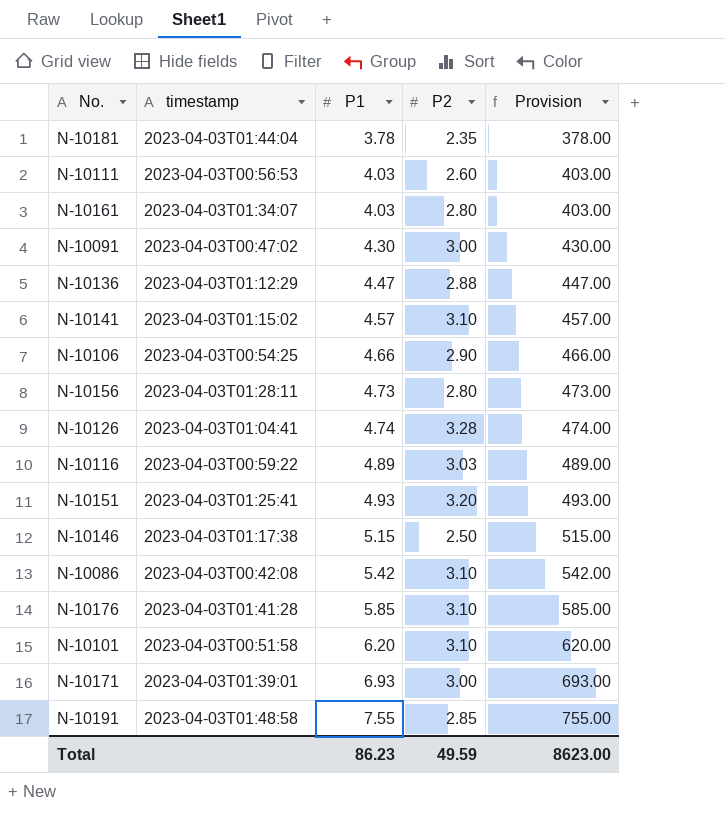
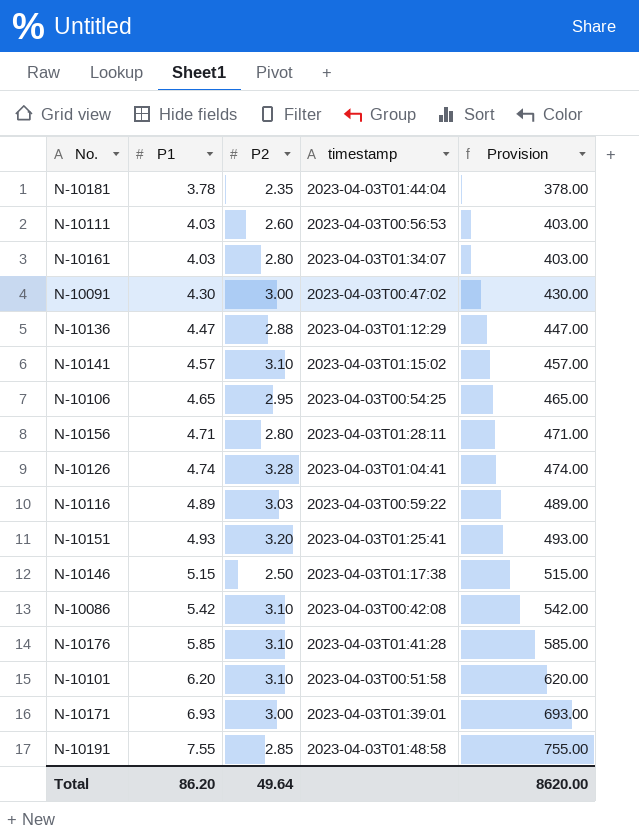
column timestamp | position: 2 -> 4
N-10106 | P1: 4.66 -> 4.65
N-10106 | P2: 2.90 -> 2.95
N-10106 | Provision: 466.00 -> 465.00
N-10156 | P1: 4.73 -> 4.71
N-10156 | Provision: 473.00 -> 471.00
Total | P1: 86.23 -> 86.20
Total | P2: 49.59 -> 49.64
Total | Provision: 8623.00 -> 8620.00

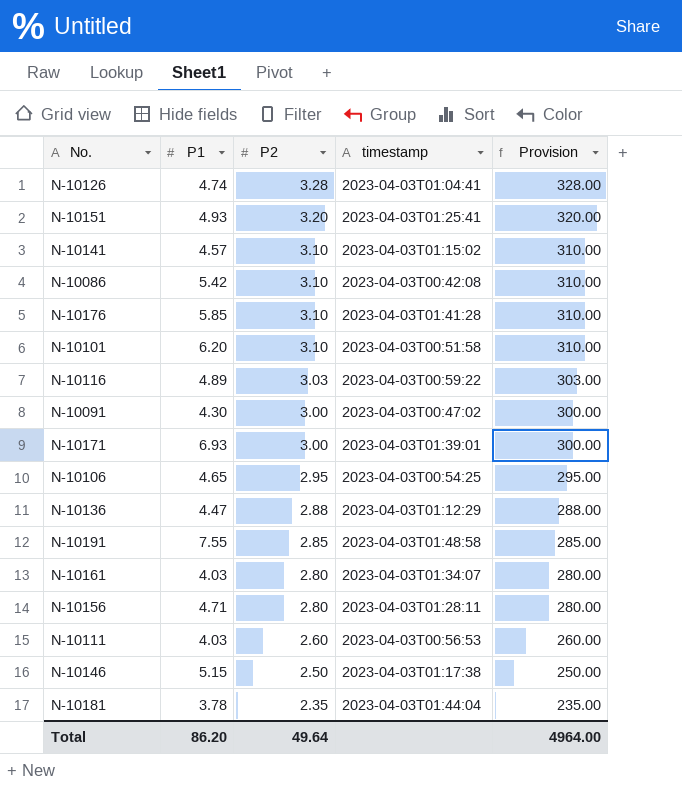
row order: P1 ascending -> P2 descending
column Provision | formula: [P1] * 100 -> [P2] * 100
Total | Provision: 8620.00 -> 4964.00

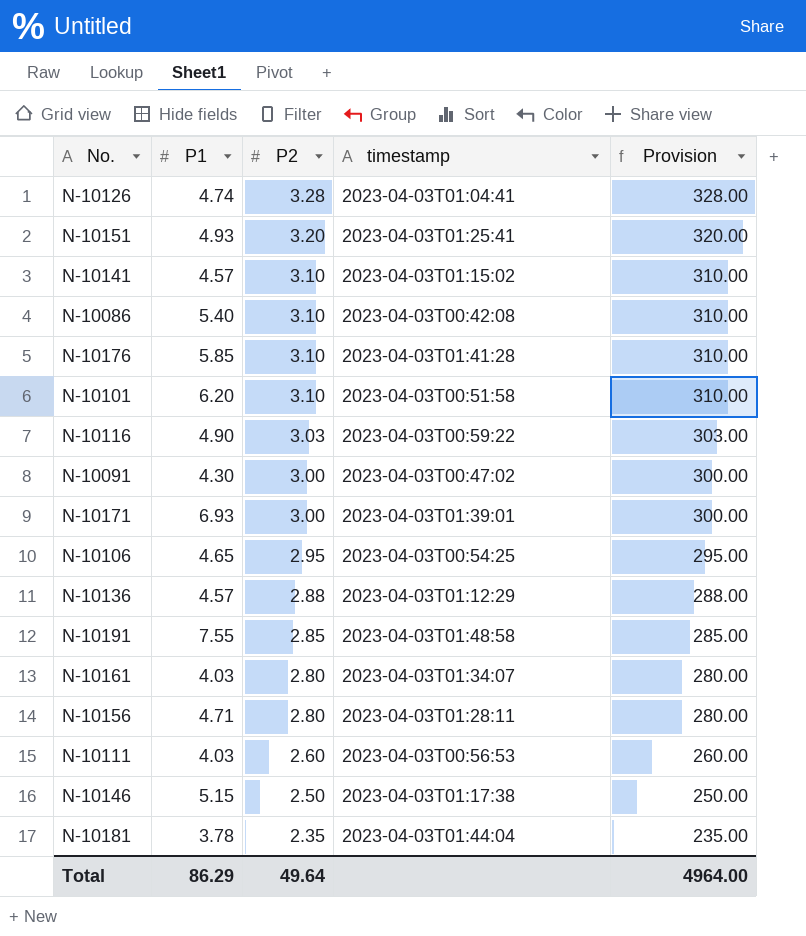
N-10086 | P1: 5.42 -> 5.40
N-10116 | P1: 4.89 -> 4.90
N-10136 | P1: 4.47 -> 4.57
Total | P1: 86.20 -> 86.29

